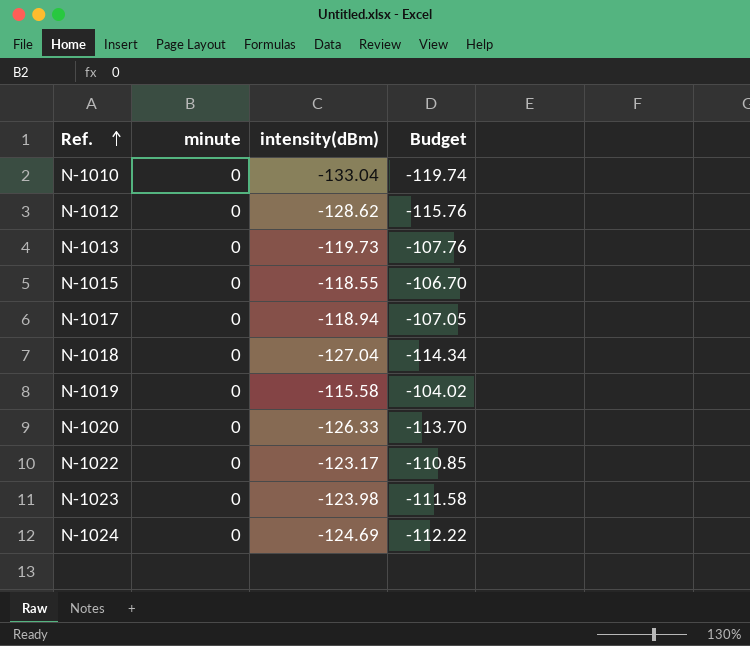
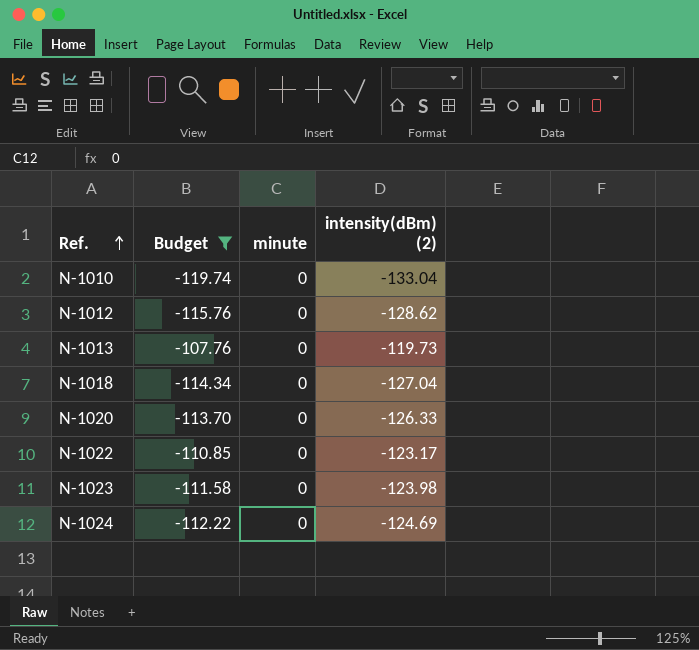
filter: none -> Budget <= -107.76
column Budget | position: 4 -> 2
column name: intensity(dBm) -> intensity(dBm) (2)

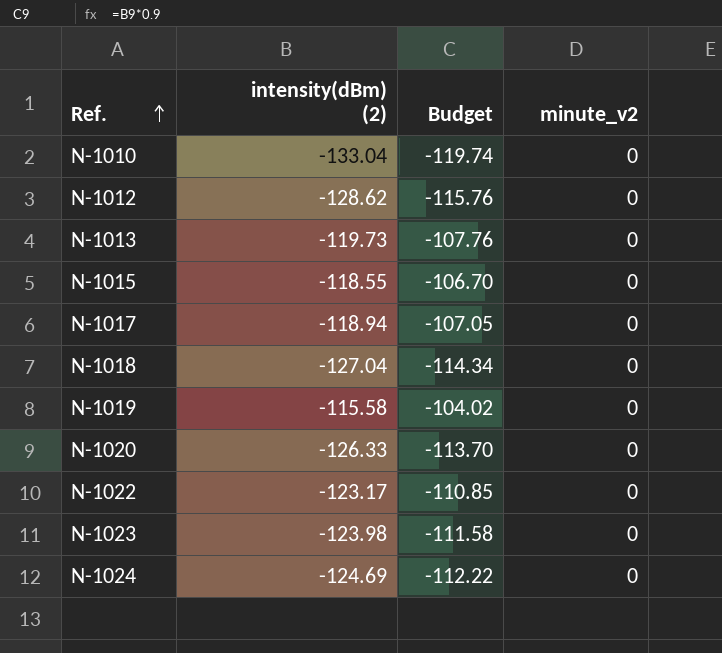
filter: Budget <= -107.76 -> none
column intensity(dBm) (2) | position: 4 -> 2
column name: minute -> minute_v2

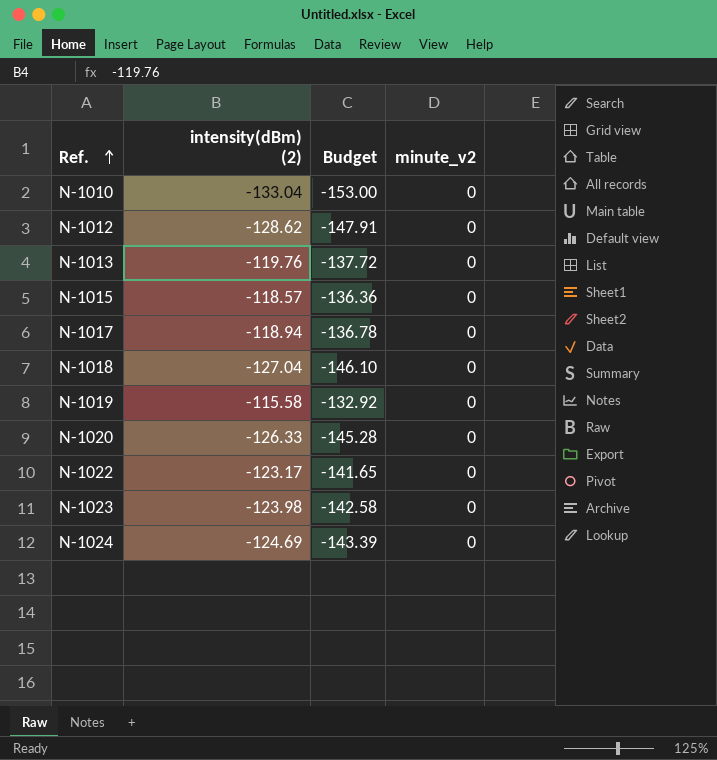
column Budget | formula: [intensity(dBm) (2)] * 0.9 -> [intensity(dBm) (2)] * 1.15
N-1013 | intensity(dBm) (2): -119.73 -> -119.76
N-1015 | intensity(dBm) (2): -118.55 -> -118.57

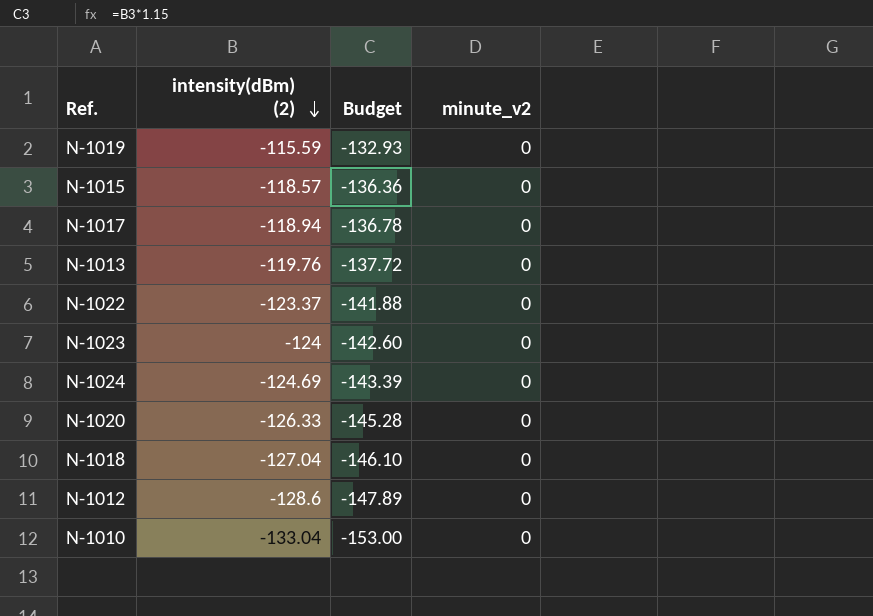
row order: Ref. ascending -> intensity(dBm) (2) descending
N-1019 | intensity(dBm) (2): -115.58 -> -115.59
N-1019 | Budget: -132.92 -> -132.93
N-1022 | intensity(dBm) (2): -123.17 -> -123.37
N-1022 | Budget: -141.65 -> -141.88
N-1023 | intensity(dBm) (2): -123.98 -> -124
N-1023 | Budget: -142.58 -> -142.60
N-1012 | intensity(dBm) (2): -128.62 -> -128.6
N-1012 | Budget: -147.91 -> -147.89

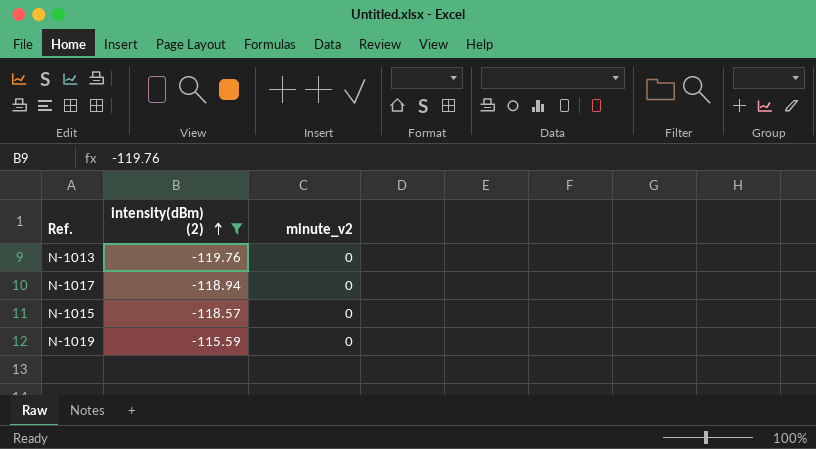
filter: none -> intensity(dBm) (2) >= -119.76
row order: intensity(dBm) (2) descending -> intensity(dBm) (2) ascending
column Budget | formula: [intensity(dBm) (2)] * 1.15 -> none

